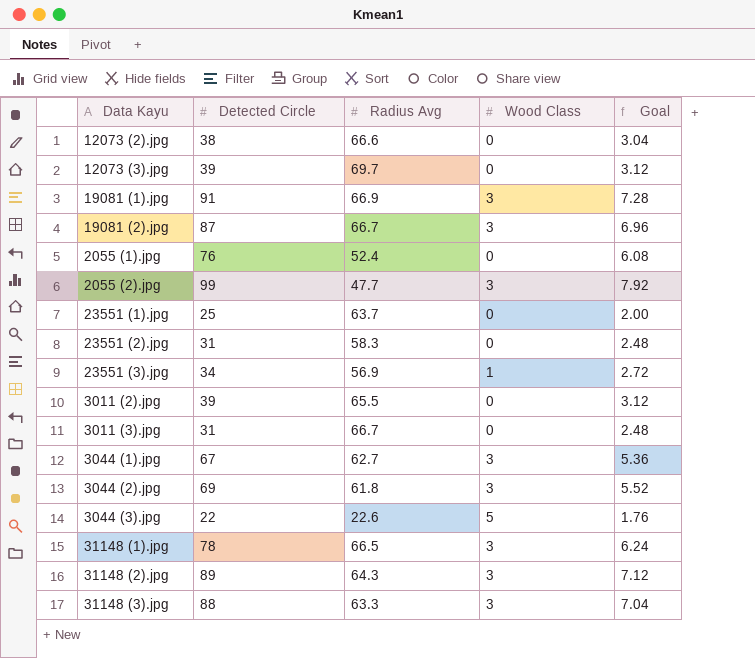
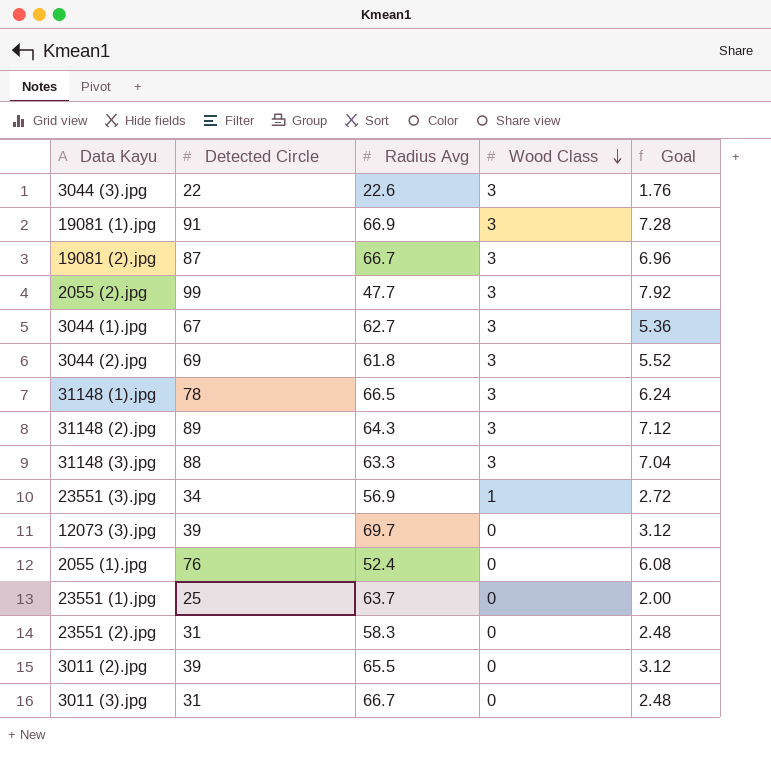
row order: none -> Wood Class descending
row 12073 (2).jpg: 38 | 66.6 | 0 | 3.04 -> none
3044 (3).jpg | Wood Class: 5 -> 3

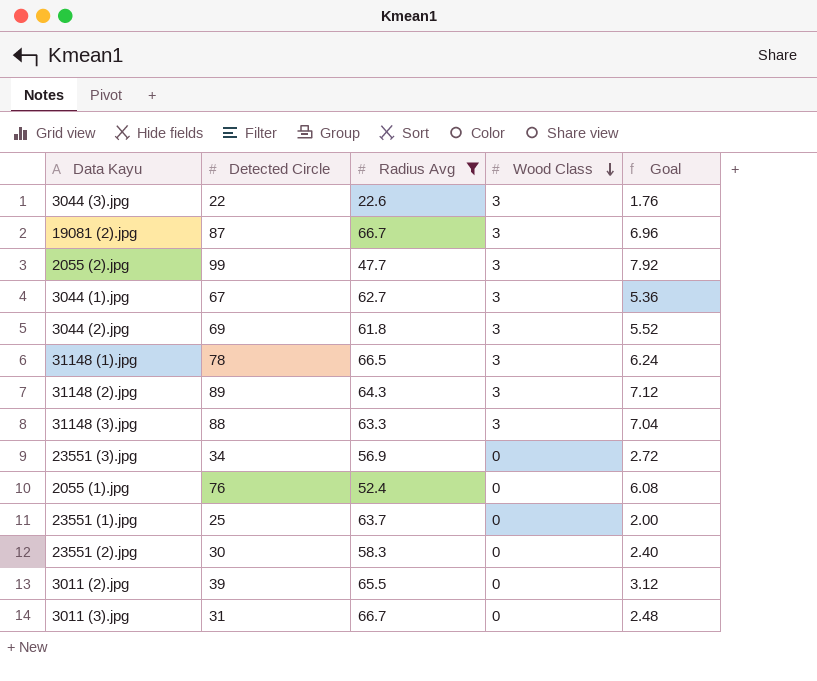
filter: none -> Radius Avg <= 66.7
23551 (3).jpg | Wood Class: 1 -> 0
23551 (2).jpg | Detected Circle: 31 -> 30
23551 (2).jpg | Goal: 2.48 -> 2.40

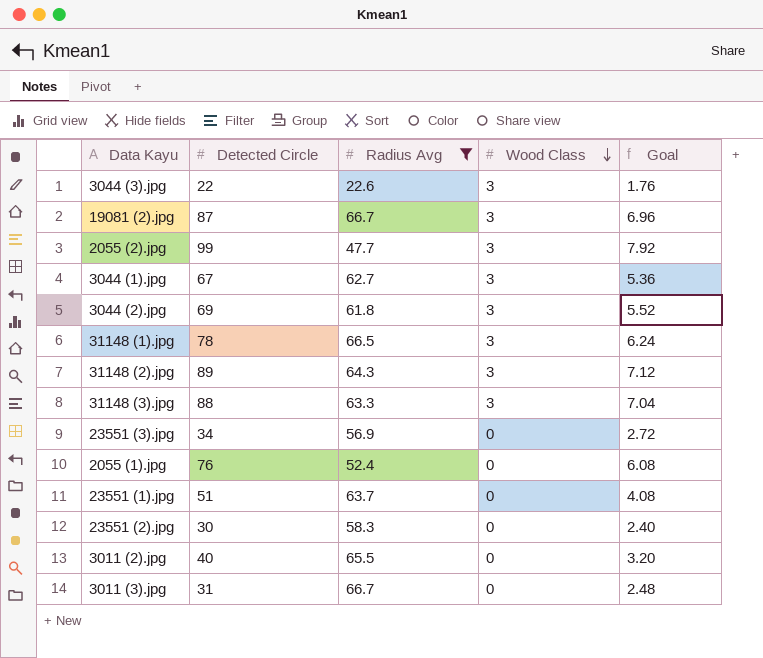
23551 (1).jpg | Detected Circle: 25 -> 51
23551 (1).jpg | Goal: 2.00 -> 4.08
3011 (2).jpg | Detected Circle: 39 -> 40
3011 (2).jpg | Goal: 3.12 -> 3.20

